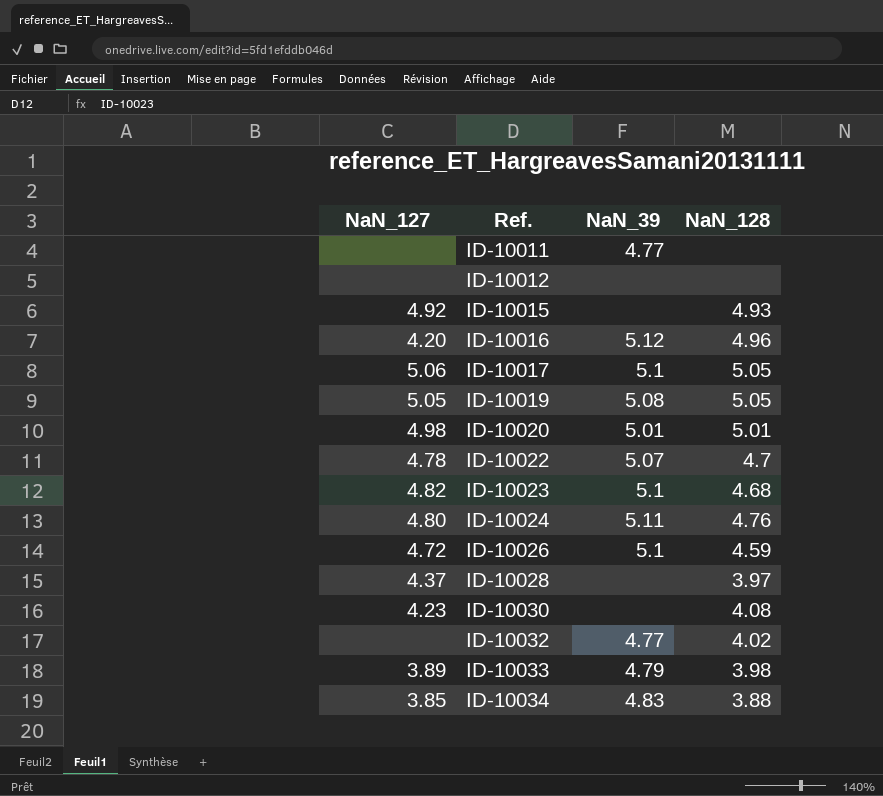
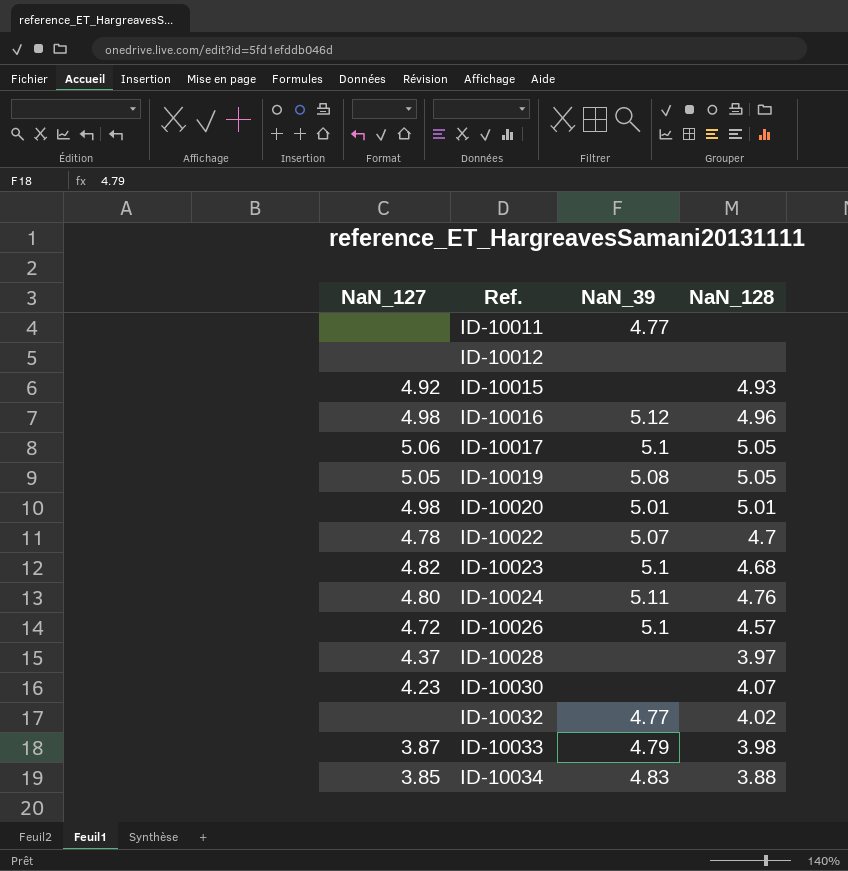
ID-10016 | NaN_127: 4.20 -> 4.98
ID-10026 | NaN_128: 4.59 -> 4.57
ID-10030 | NaN_128: 4.08 -> 4.07
ID-10033 | NaN_127: 3.89 -> 3.87

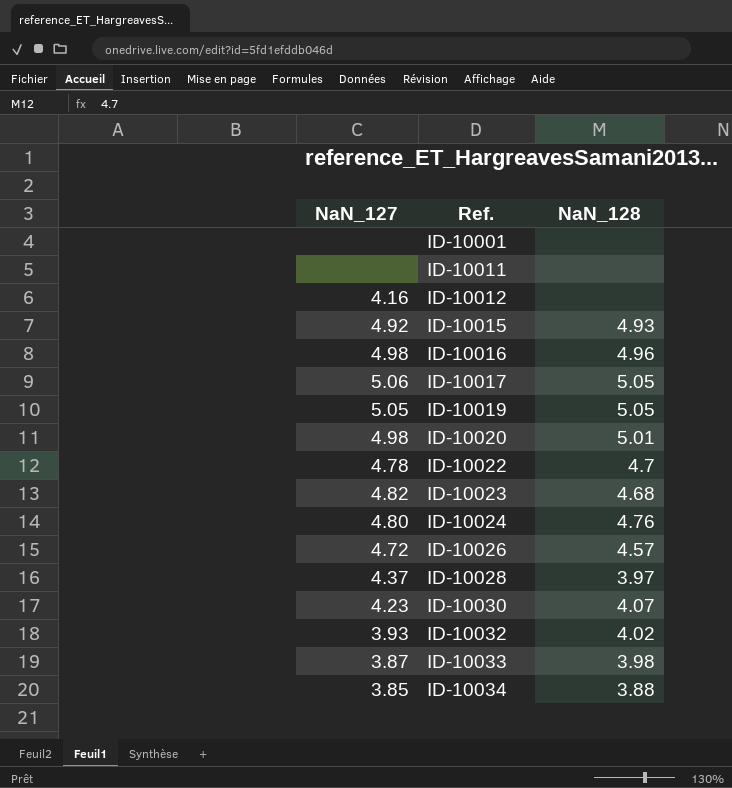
column NaN_39 | position: 3 -> none
row ID-10001: none -> none | none
ID-10012 | NaN_127: none -> 4.16
ID-10032 | NaN_127: none -> 3.93

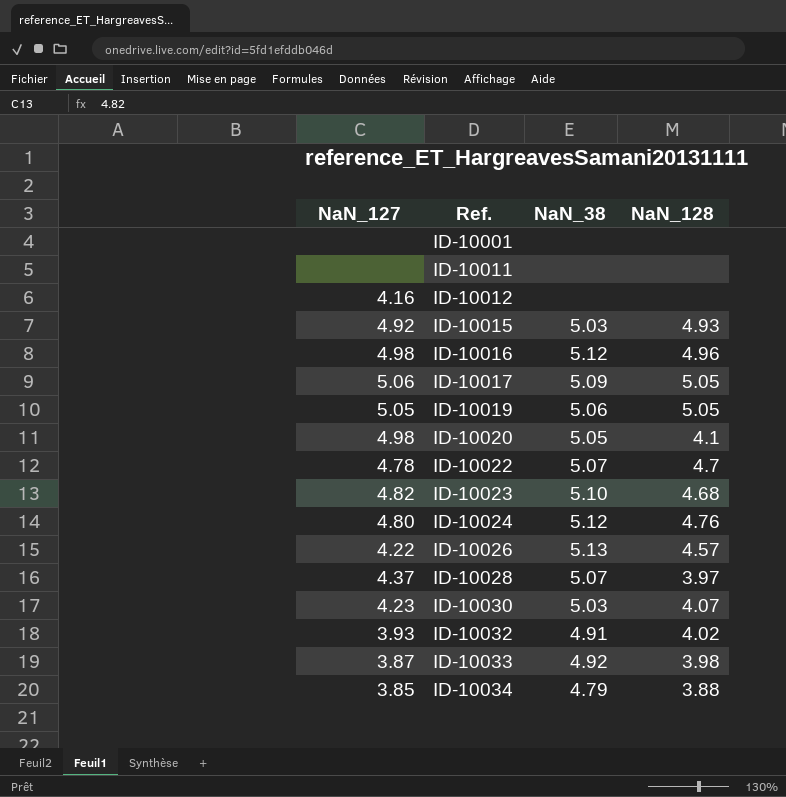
column NaN_38 | position: none -> 3
ID-10020 | NaN_128: 5.01 -> 4.1
ID-10026 | NaN_127: 4.72 -> 4.22

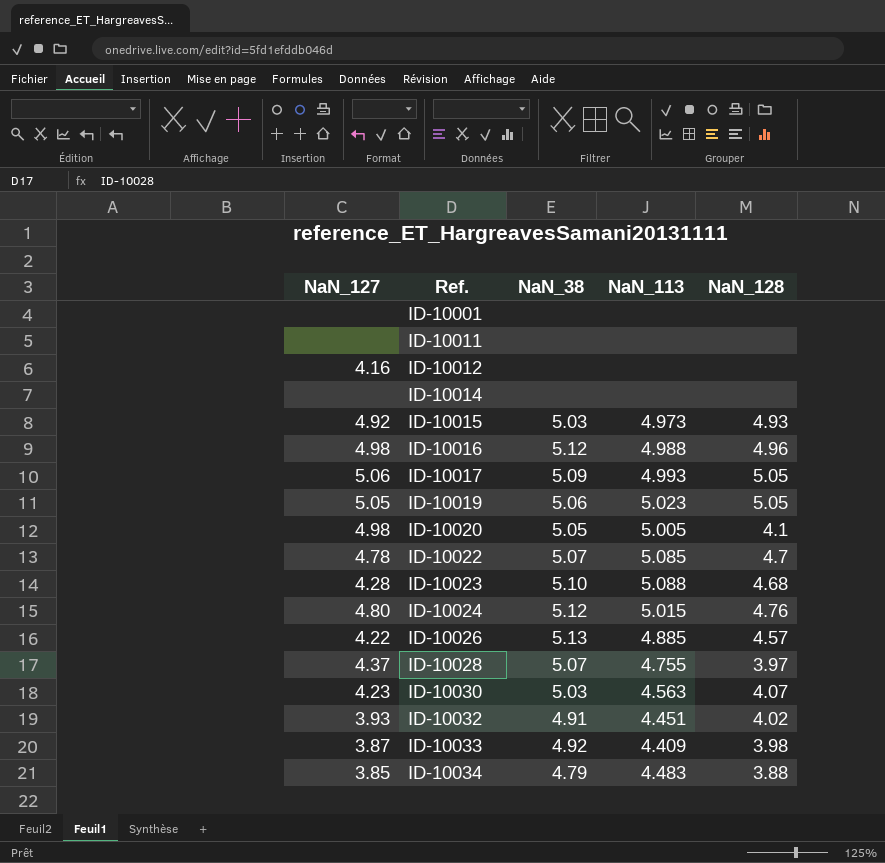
column NaN_113 | position: none -> 4
row ID-10014: none -> none | none | none | none
ID-10023 | NaN_127: 4.82 -> 4.28

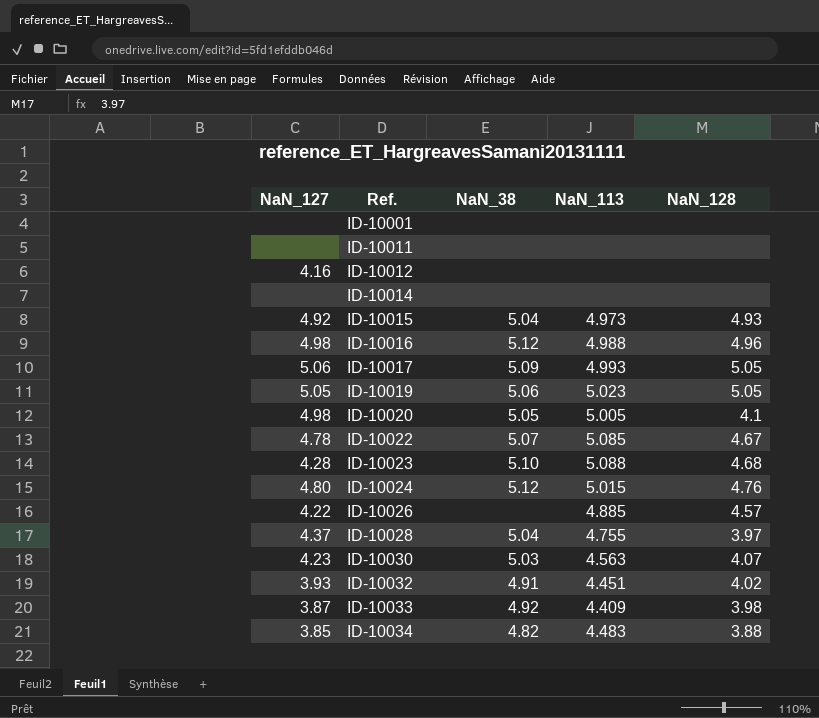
ID-10015 | NaN_38: 5.03 -> 5.04
ID-10022 | NaN_128: 4.7 -> 4.67
ID-10026 | NaN_38: 5.13 -> none
ID-10028 | NaN_38: 5.07 -> 5.04
ID-10034 | NaN_38: 4.79 -> 4.82

